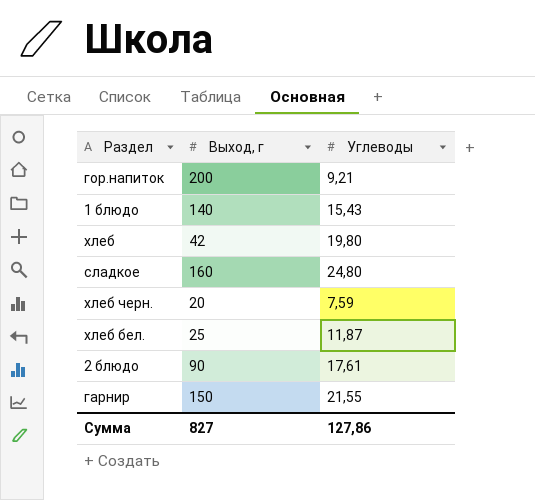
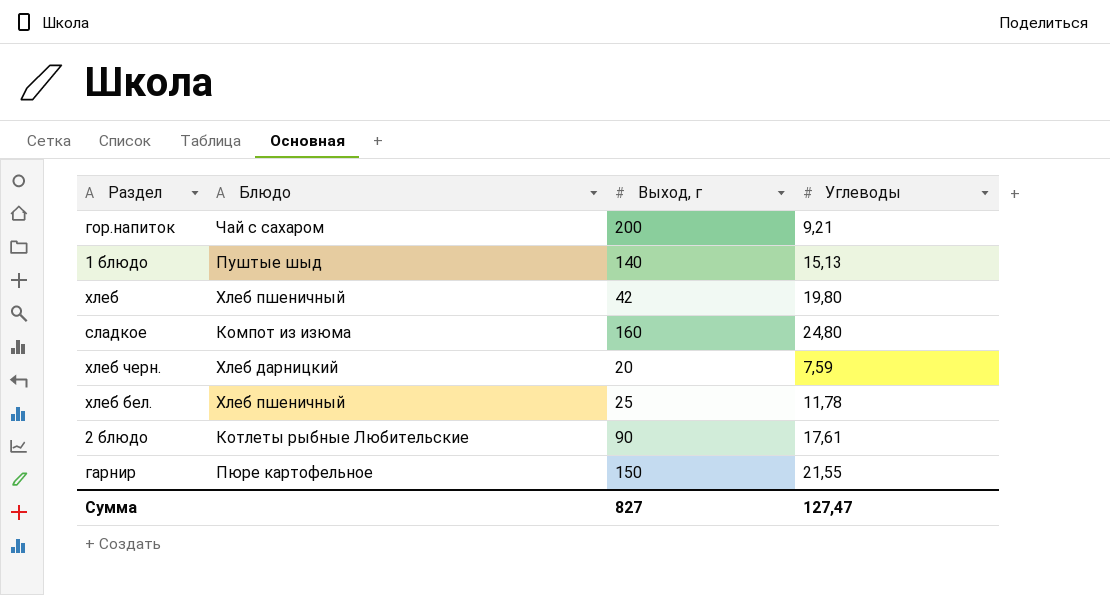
column Блюдо | position: none -> 2
1 блюдо | Углеводы: 15,43 -> 15,13
хлеб бел. | Углеводы: 11,87 -> 11,78
Сумма | Углеводы: 127,86 -> 127,47

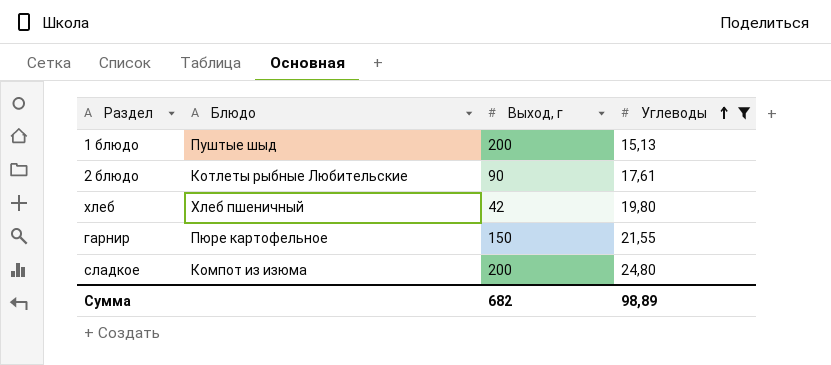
filter: none -> Углеводы >= 15,13
row order: none -> Углеводы ascending
1 блюдо | Выход, г: 140 -> 200
сладкое | Выход, г: 160 -> 200
Сумма | Выход, г: 827 -> 682
Сумма | Углеводы: 127,47 -> 98,89

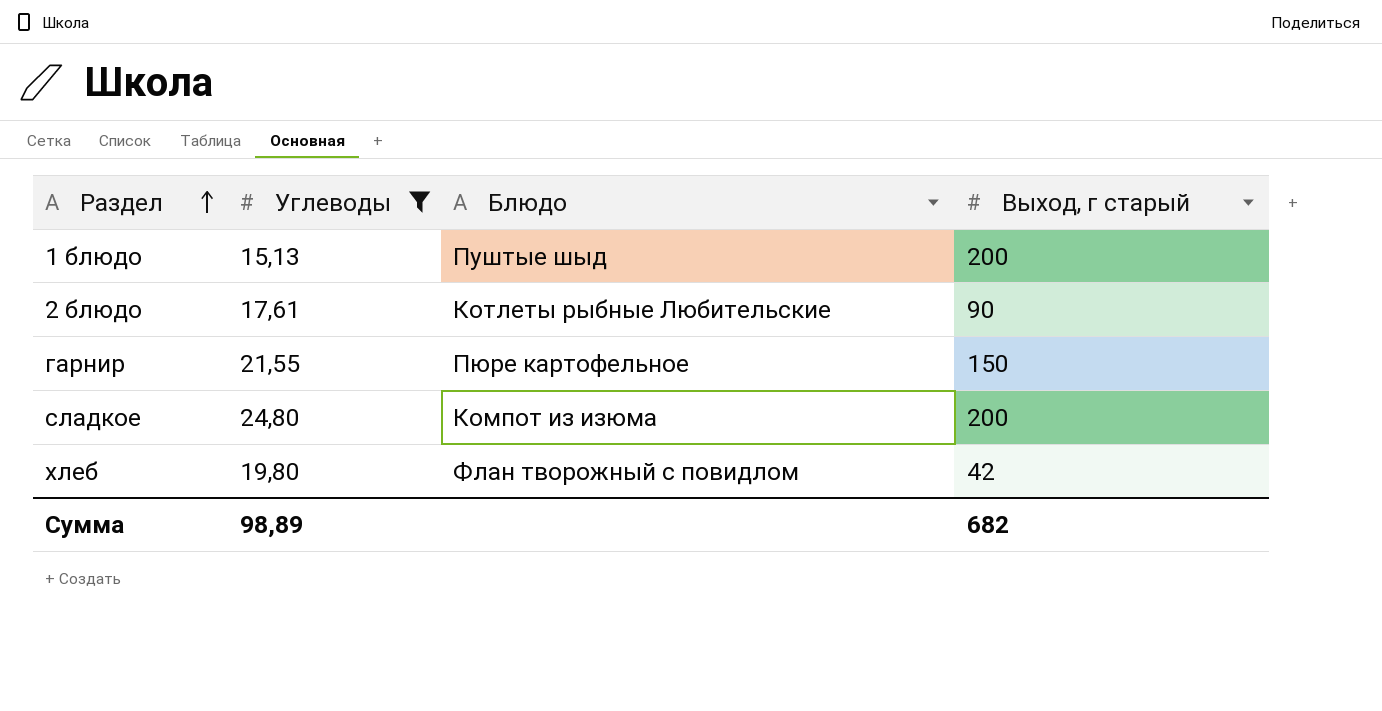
row order: Углеводы ascending -> Раздел ascending
column Углеводы | position: 4 -> 2
column name: Выход, г -> Выход, г старый
хлеб | Блюдо: Хлеб пшеничный -> Флан творожный с повидлом

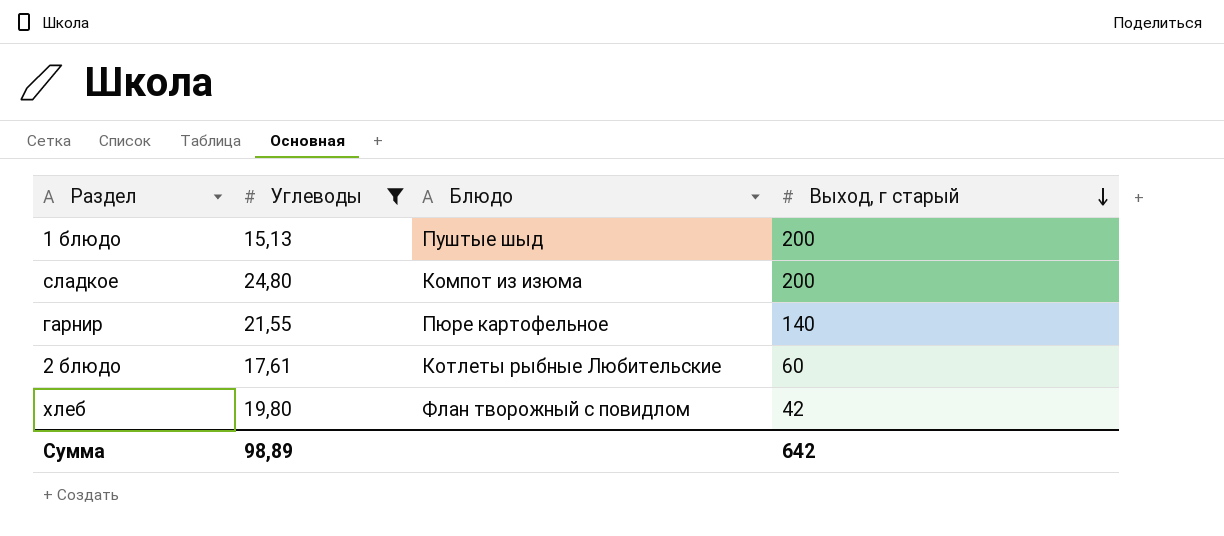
row order: Раздел ascending -> Выход, г старый descending
гарнир | Выход, г старый: 150 -> 140
2 блюдо | Выход, г старый: 90 -> 60
Сумма | Выход, г старый: 682 -> 642

